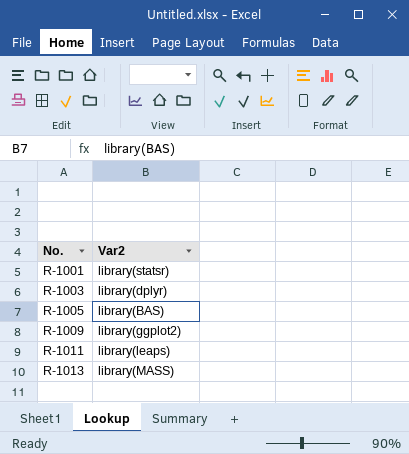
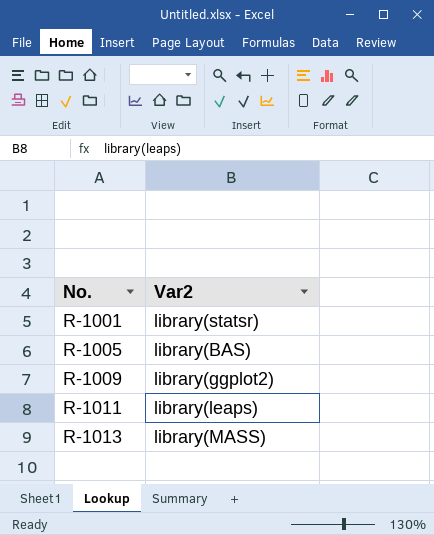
row R-1003: library(dplyr) -> none

